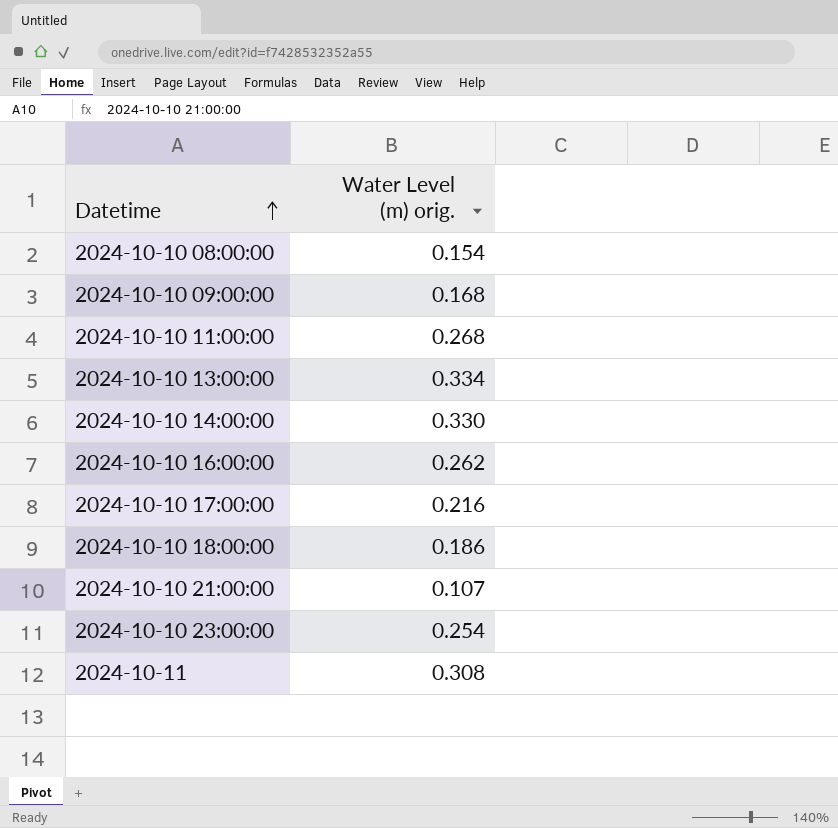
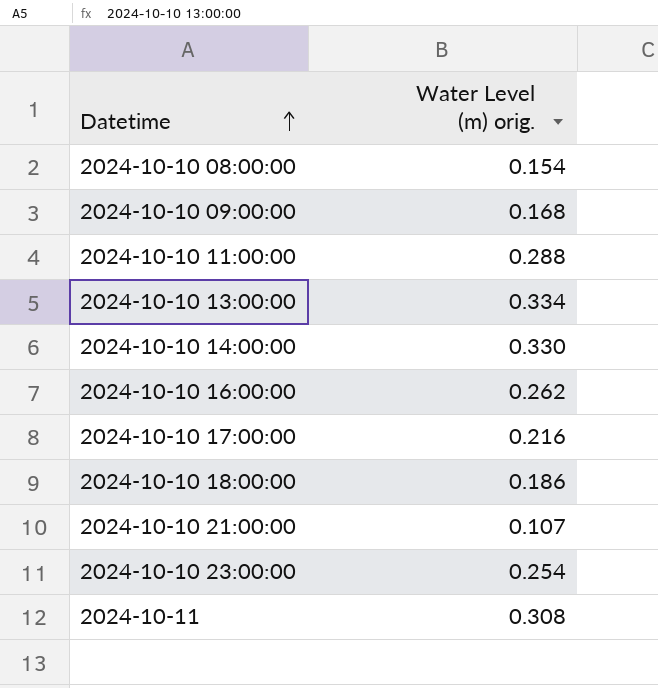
2024-10-10 11:00:00 | Water Level (m) orig.: 0.268 -> 0.288

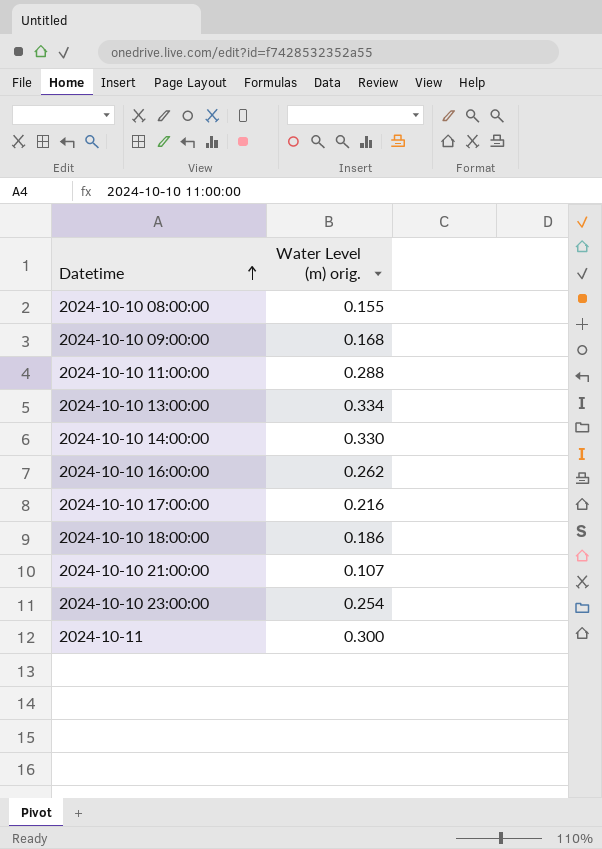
2024-10-10 08:00:00 | Water Level (m) orig.: 0.154 -> 0.155
2024-10-11 | Water Level (m) orig.: 0.308 -> 0.300

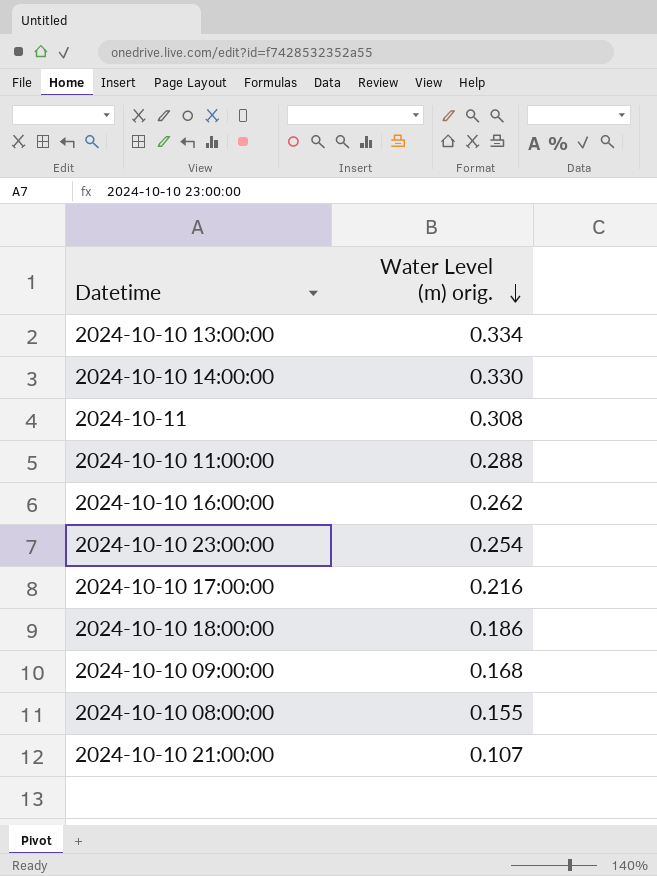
row order: Datetime ascending -> Water Level (m) orig. descending
2024-10-11 | Water Level (m) orig.: 0.300 -> 0.308

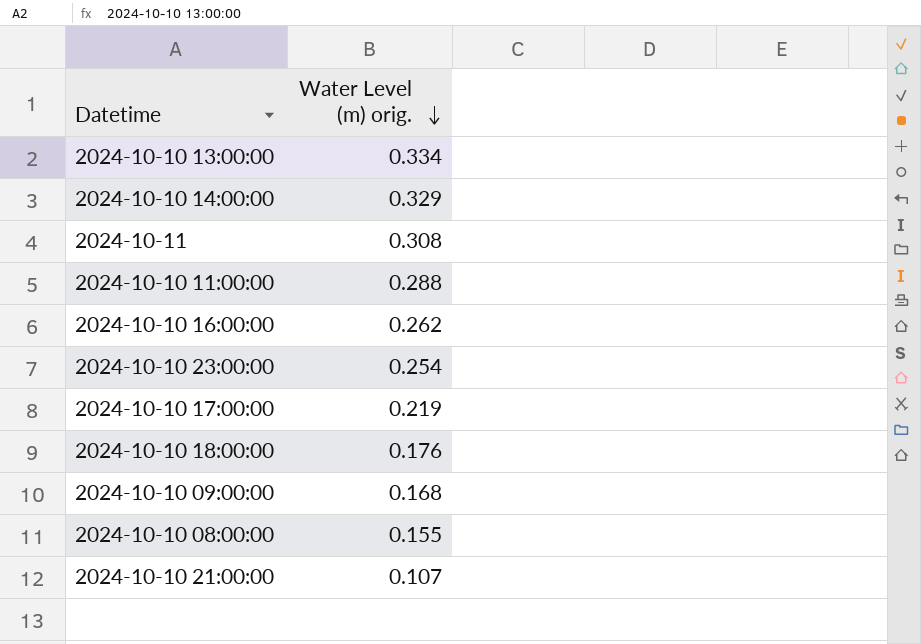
2024-10-10 14:00:00 | Water Level (m) orig.: 0.330 -> 0.329
2024-10-10 17:00:00 | Water Level (m) orig.: 0.216 -> 0.219
2024-10-10 18:00:00 | Water Level (m) orig.: 0.186 -> 0.176

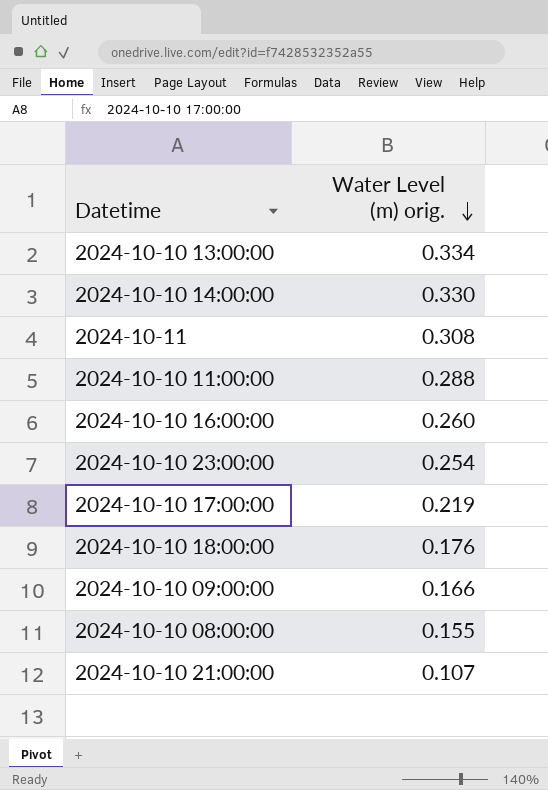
2024-10-10 14:00:00 | Water Level (m) orig.: 0.329 -> 0.330
2024-10-10 16:00:00 | Water Level (m) orig.: 0.262 -> 0.260
2024-10-10 09:00:00 | Water Level (m) orig.: 0.168 -> 0.166

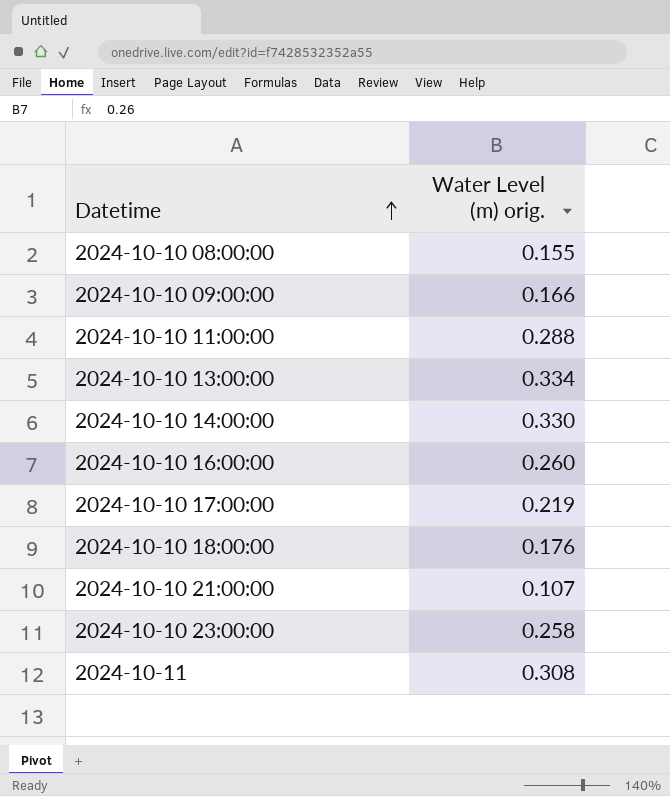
row order: Water Level (m) orig. descending -> Datetime ascending
2024-10-10 23:00:00 | Water Level (m) orig.: 0.254 -> 0.258

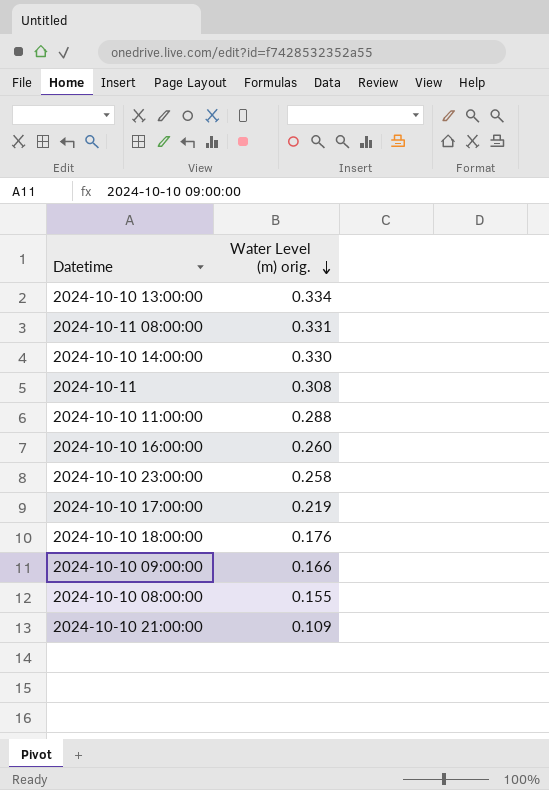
row order: Datetime ascending -> Water Level (m) orig. descending
row 2024-10-11 08:00:00: none -> 0.331
2024-10-10 21:00:00 | Water Level (m) orig.: 0.107 -> 0.109

